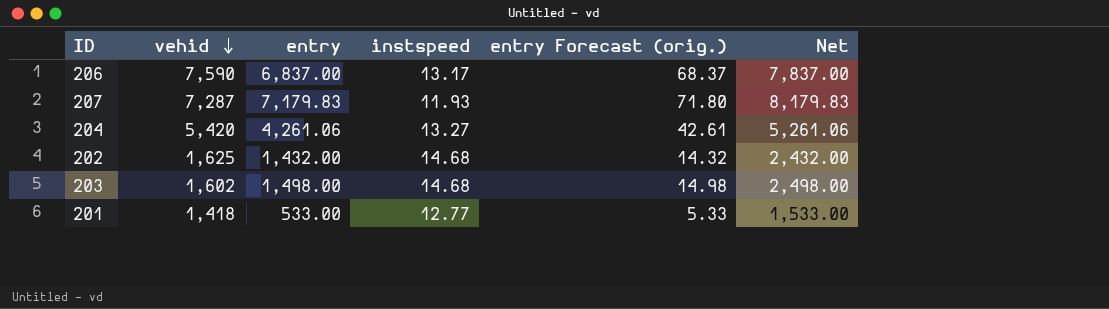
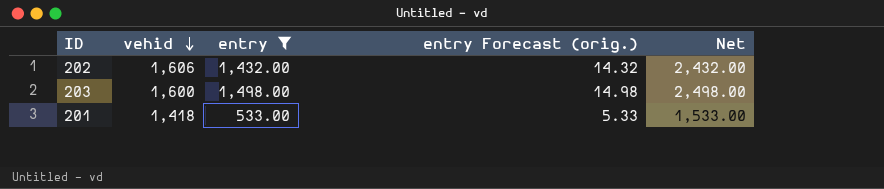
filter: none -> entry <= 1,498.00
column instspeed | position: 4 -> none
202 | vehid: 1,625 -> 1,606
203 | vehid: 1,602 -> 1,600

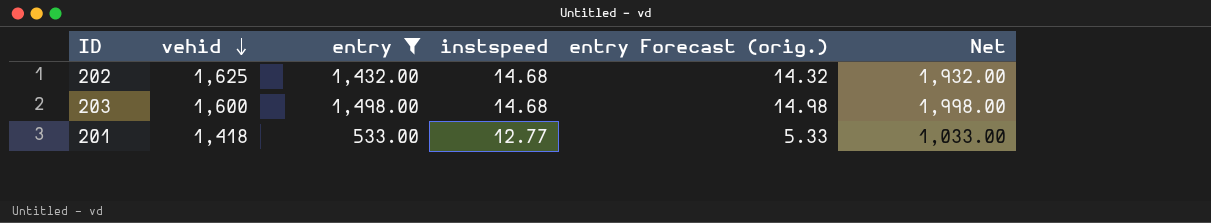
column instspeed | position: none -> 4
column Net | formula: [entry] + 1000 -> [entry] + 500
202 | vehid: 1,606 -> 1,625

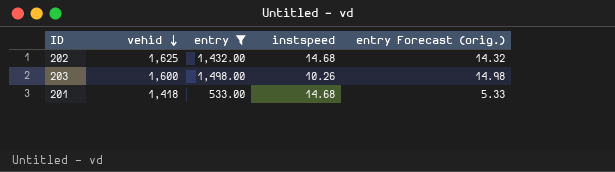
column Net | formula: [entry] + 500 -> none
203 | instspeed: 14.68 -> 10.26
201 | instspeed: 12.77 -> 14.68

